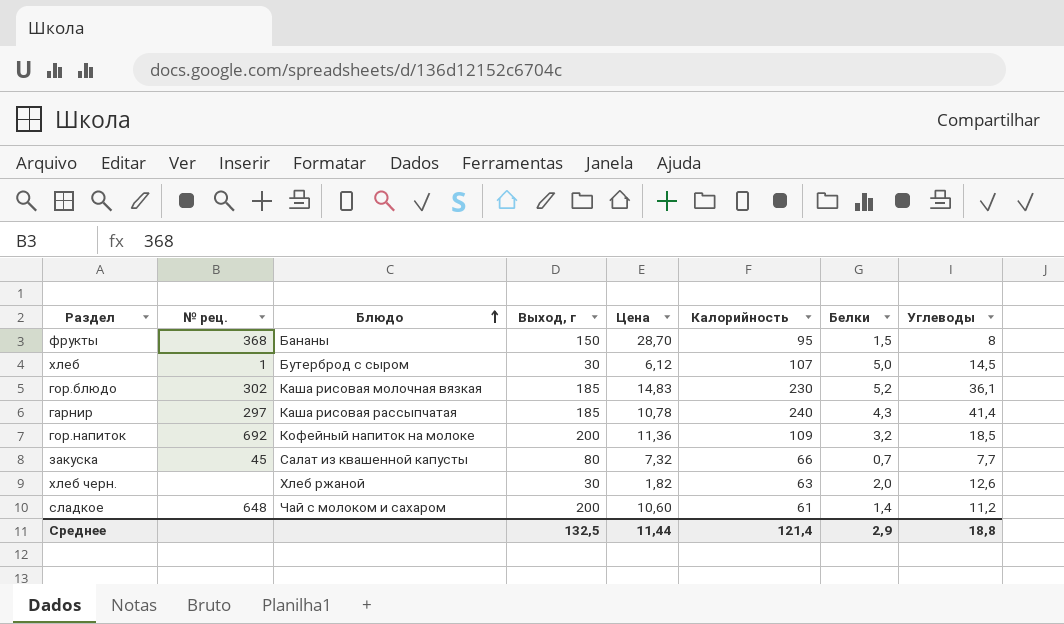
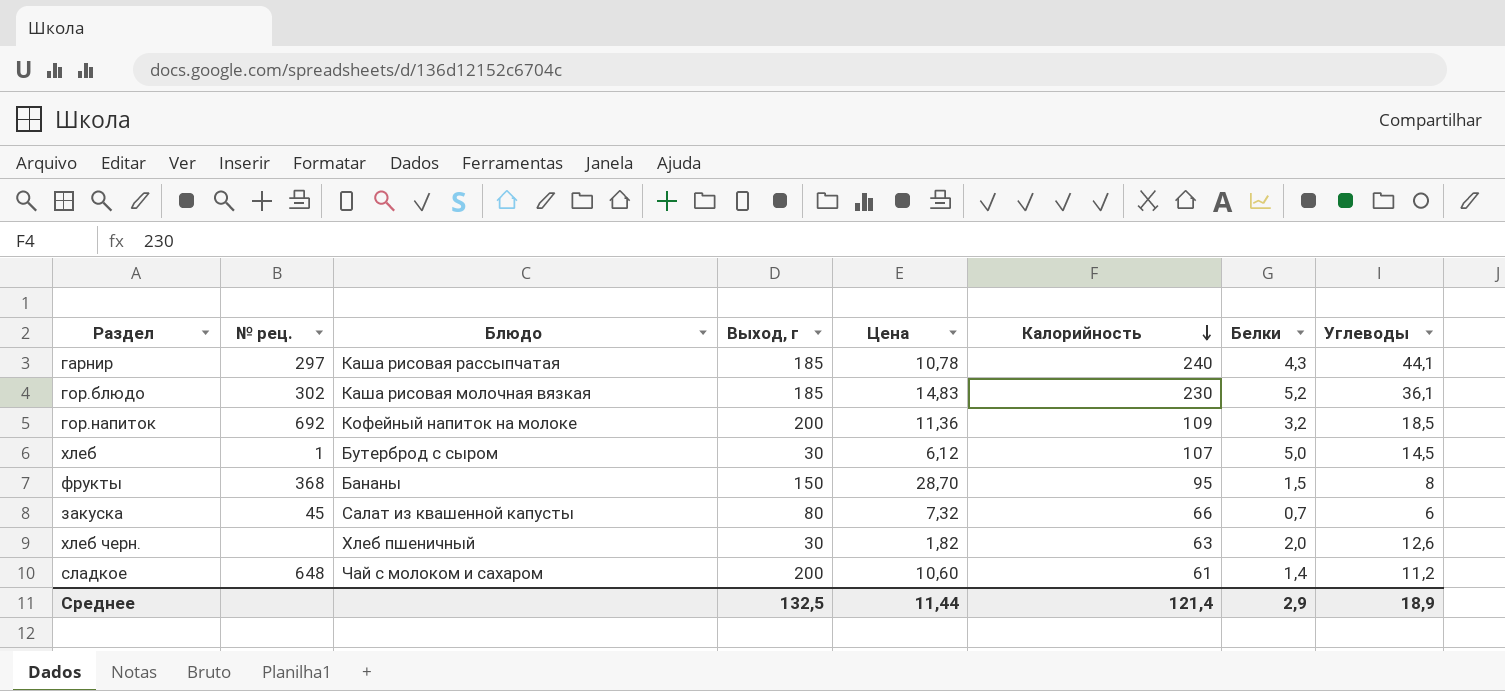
row order: Блюдо ascending -> Калорийность descending
гарнир | Углеводы: 41,4 -> 44,1
закуска | Углеводы: 7,7 -> 6
хлеб черн. | Блюдо: Хлеб ржаной -> Хлеб пшеничный
Среднее | Углеводы: 18,8 -> 18,9

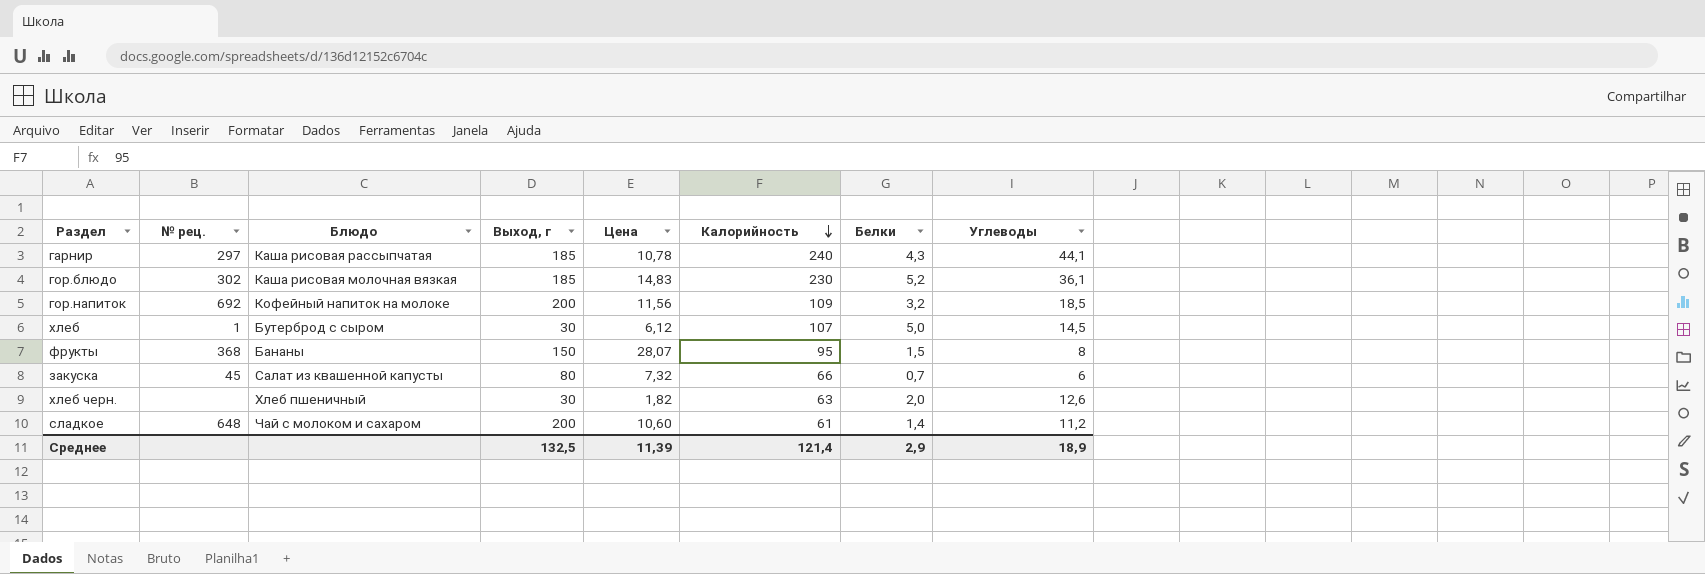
гор.напиток | Цена: 11,36 -> 11,56
фрукты | Цена: 28,70 -> 28,07
Среднее | Цена: 11,44 -> 11,39

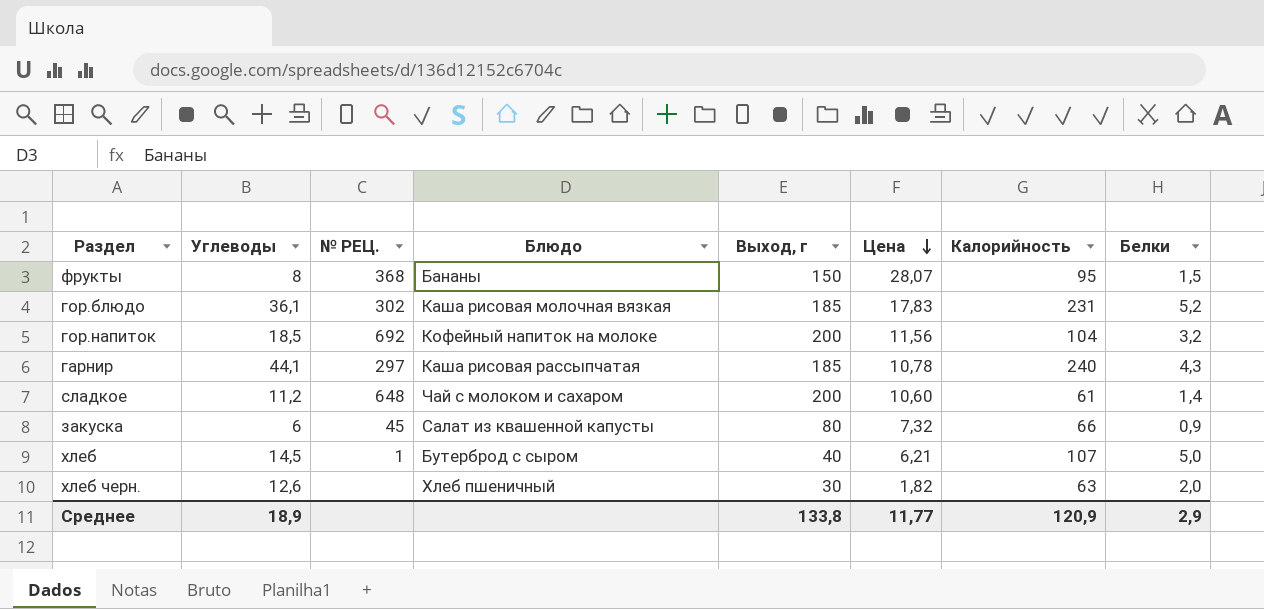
row order: Калорийность descending -> Цена descending
column Углеводы | position: 8 -> 2
column name: № рец. -> № РЕЦ.
гор.блюдо | Цена: 14,83 -> 17,83
гор.блюдо | Калорийность: 230 -> 231
гор.напиток | Калорийность: 109 -> 104
закуска | Белки: 0,7 -> 0,9
хлеб | Выход, г: 30 -> 40
хлеб | Цена: 6,12 -> 6,21
Среднее | Выход, г: 132,5 -> 133,8
Среднее | Цена: 11,39 -> 11,77
Среднее | Калорийность: 121,4 -> 120,9

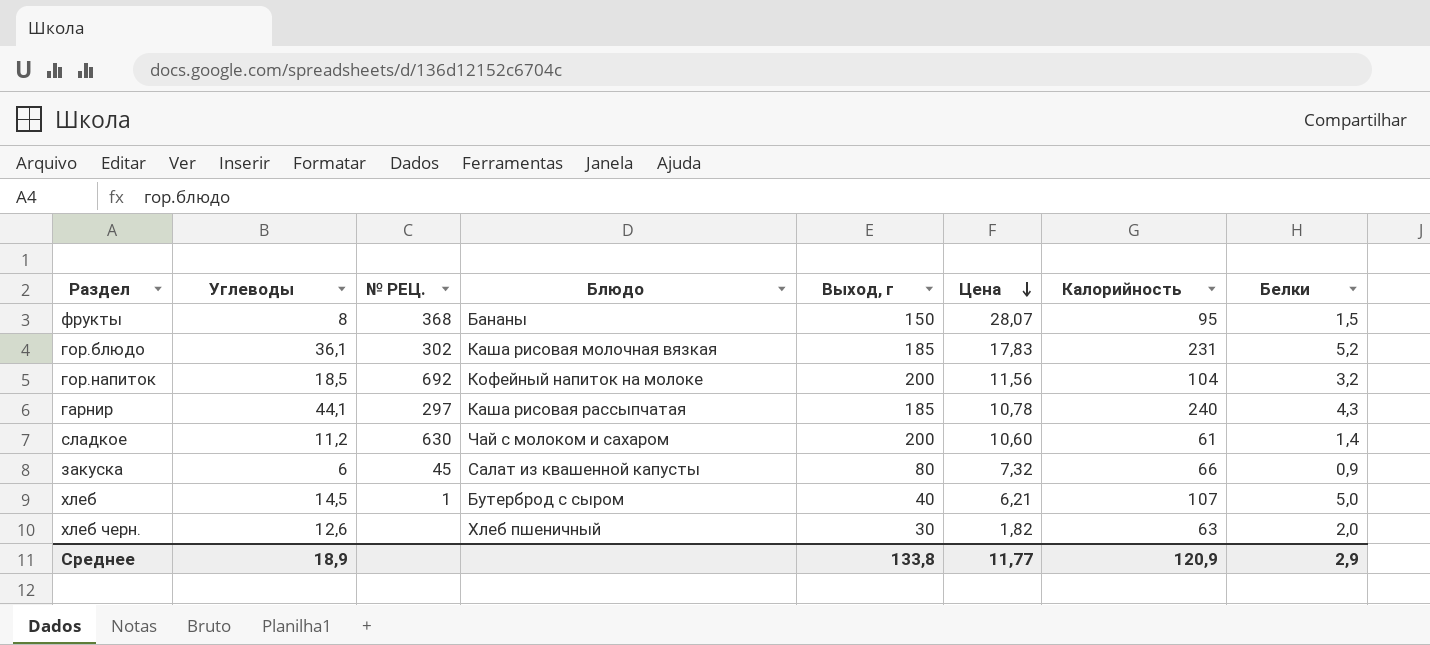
сладкое | № РЕЦ.: 648 -> 630

